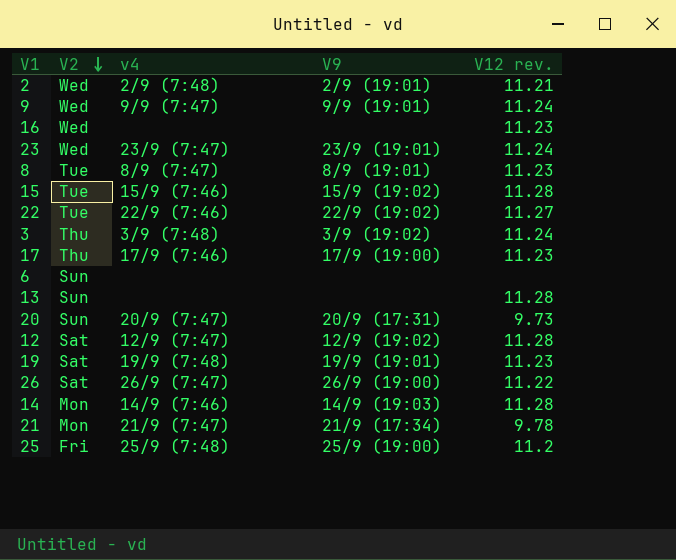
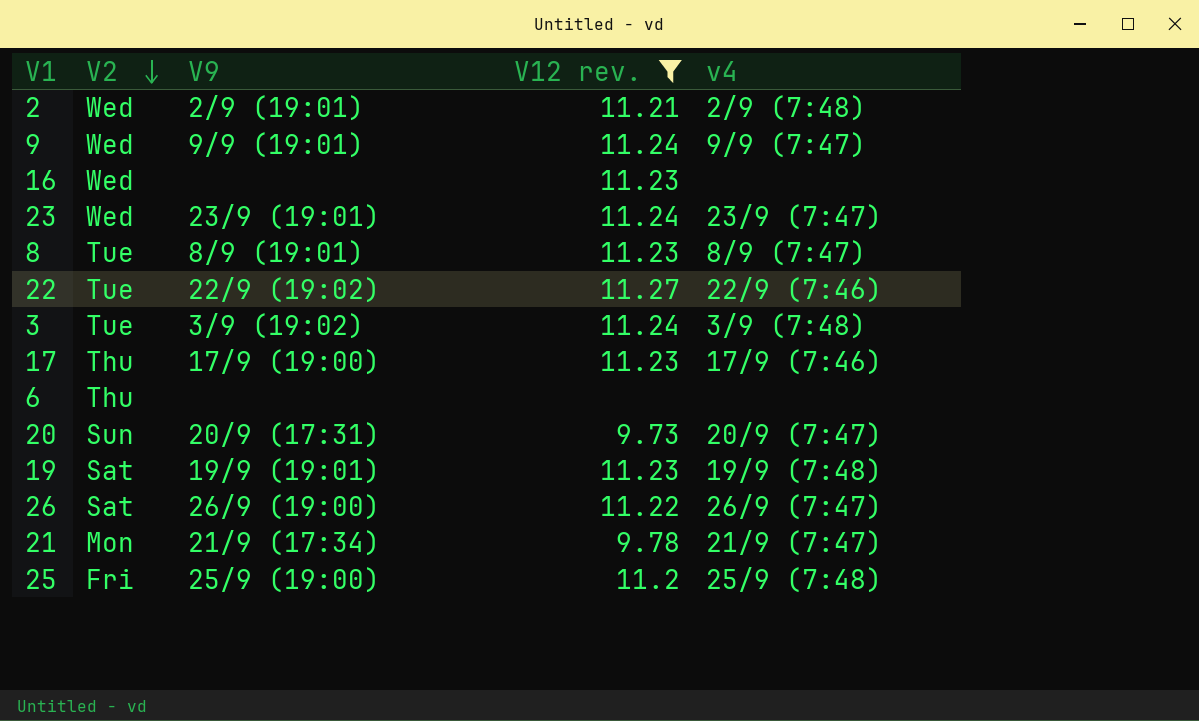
filter: none -> V12 rev. != 11.28
column v4 | position: 3 -> 5
3 | V2: Thu -> Tue
6 | V2: Sun -> Thu

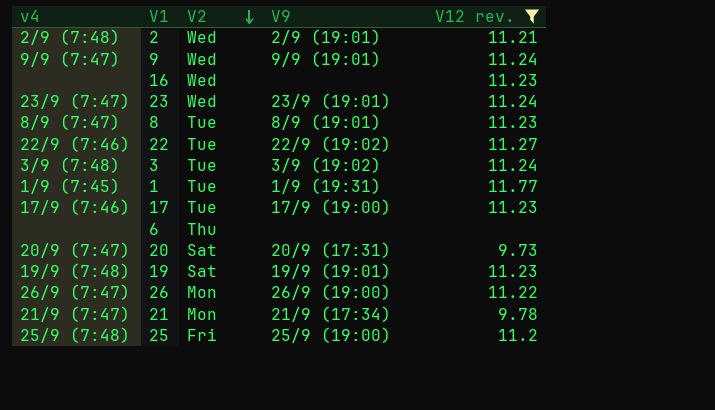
column v4 | position: 5 -> 1
row 1: none -> 1/9 (7:45) | Tue | 1/9 (19:31) | 11.77
17 | V2: Thu -> Tue
20 | V2: Sun -> Sat
26 | V2: Sat -> Mon

